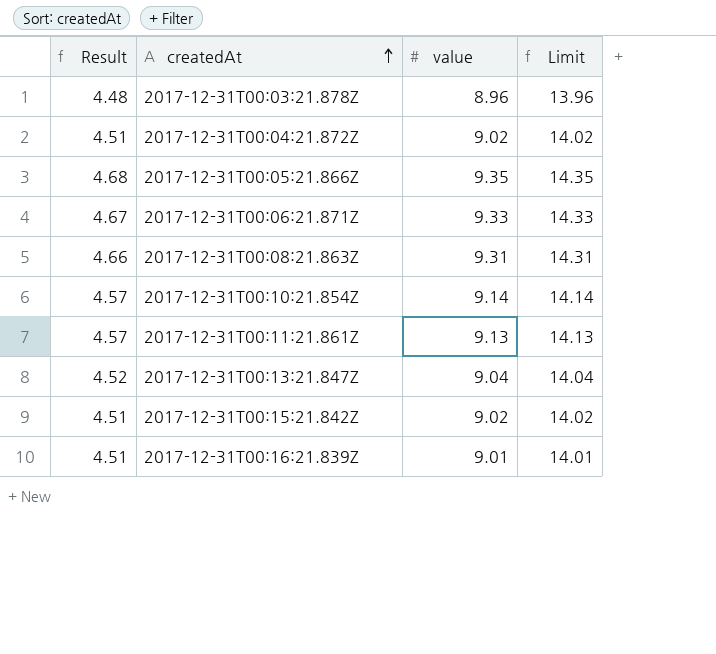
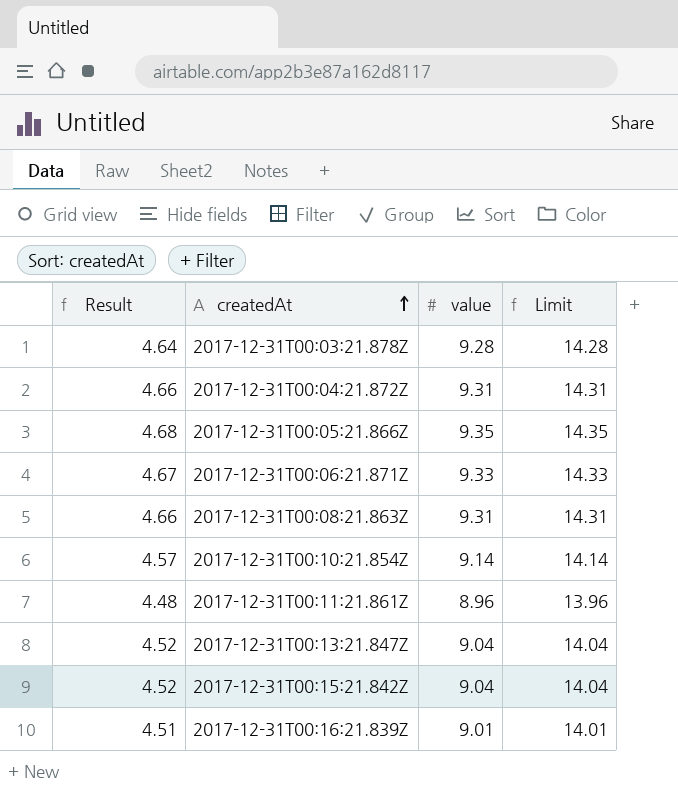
2017-12-31T00:03:21.878Z | Result: 4.48 -> 4.64
2017-12-31T00:03:21.878Z | value: 8.96 -> 9.28
2017-12-31T00:03:21.878Z | Limit: 13.96 -> 14.28
2017-12-31T00:04:21.872Z | Result: 4.51 -> 4.66
2017-12-31T00:04:21.872Z | value: 9.02 -> 9.31
2017-12-31T00:04:21.872Z | Limit: 14.02 -> 14.31
2017-12-31T00:11:21.861Z | Result: 4.57 -> 4.48
2017-12-31T00:11:21.861Z | value: 9.13 -> 8.96
2017-12-31T00:11:21.861Z | Limit: 14.13 -> 13.96
2017-12-31T00:15:21.842Z | Result: 4.51 -> 4.52
2017-12-31T00:15:21.842Z | value: 9.02 -> 9.04
2017-12-31T00:15:21.842Z | Limit: 14.02 -> 14.04

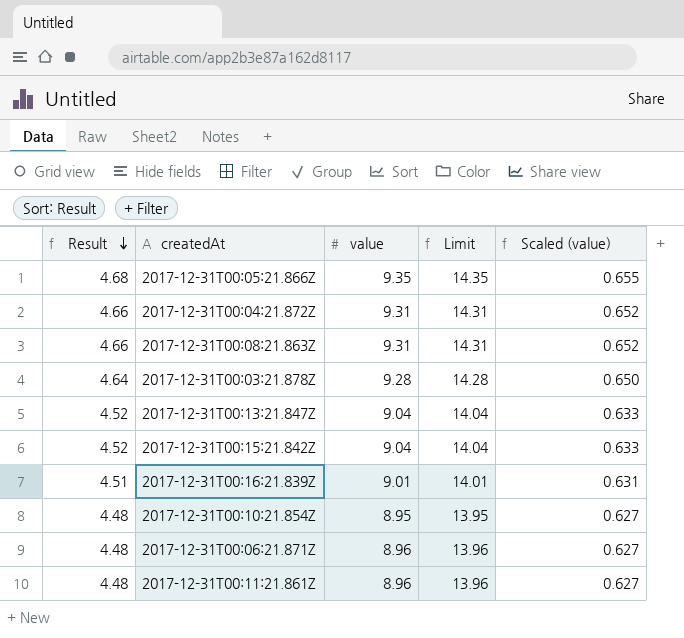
row order: createdAt ascending -> Result descending
column Scaled (value) | formula: none -> [value] * 0.07
2017-12-31T00:10:21.854Z | Result: 4.57 -> 4.48
2017-12-31T00:10:21.854Z | value: 9.14 -> 8.95
2017-12-31T00:10:21.854Z | Limit: 14.14 -> 13.95
2017-12-31T00:06:21.871Z | Result: 4.67 -> 4.48
2017-12-31T00:06:21.871Z | value: 9.33 -> 8.96
2017-12-31T00:06:21.871Z | Limit: 14.33 -> 13.96

